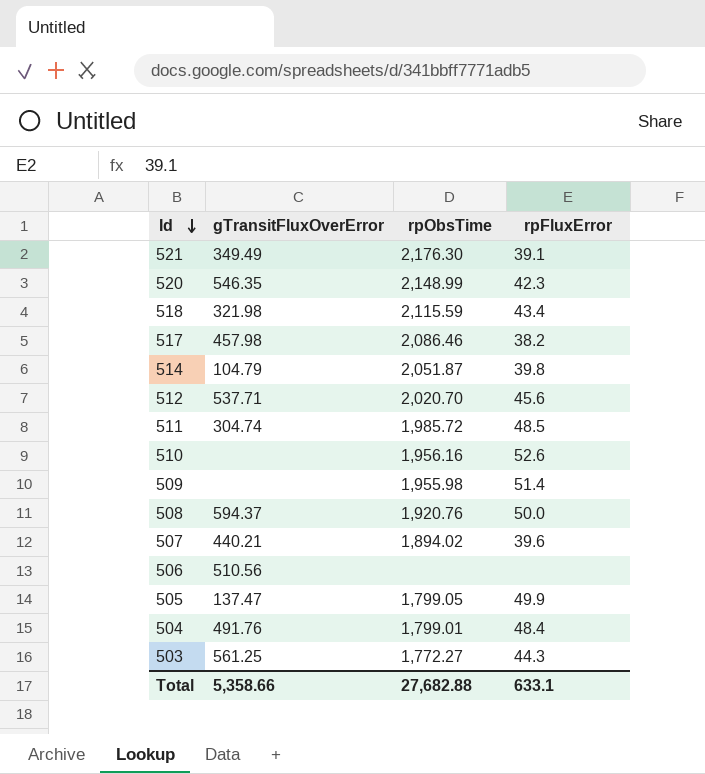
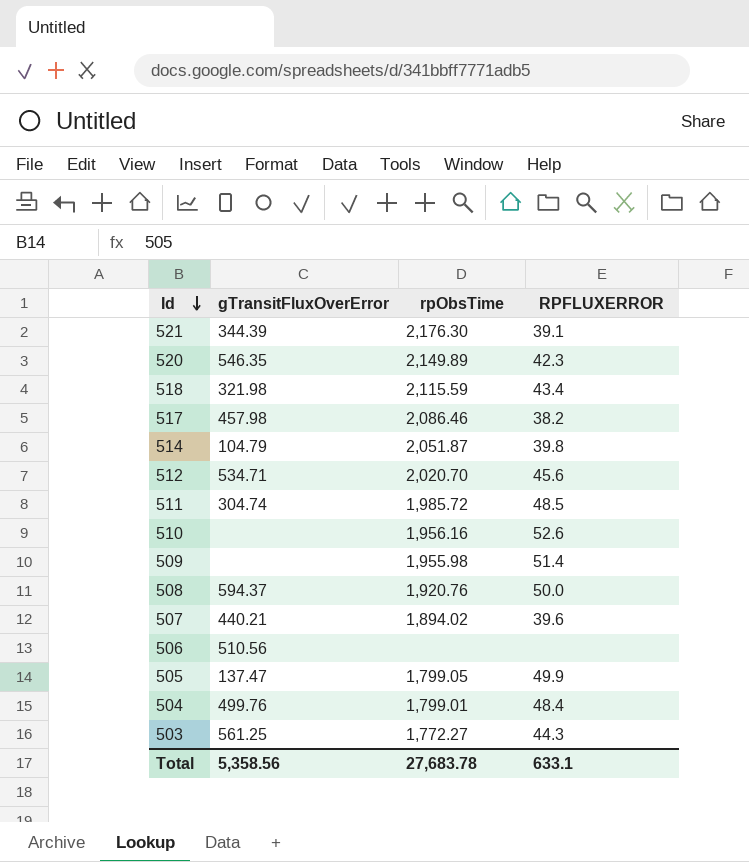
column name: rpFluxError -> RPFLUXERROR
521 | gTransitFluxOverError: 349.49 -> 344.39
520 | rpObsTime: 2,148.99 -> 2,149.89
512 | gTransitFluxOverError: 537.71 -> 534.71
504 | gTransitFluxOverError: 491.76 -> 499.76
Total | gTransitFluxOverError: 5,358.66 -> 5,358.56
Total | rpObsTime: 27,682.88 -> 27,683.78

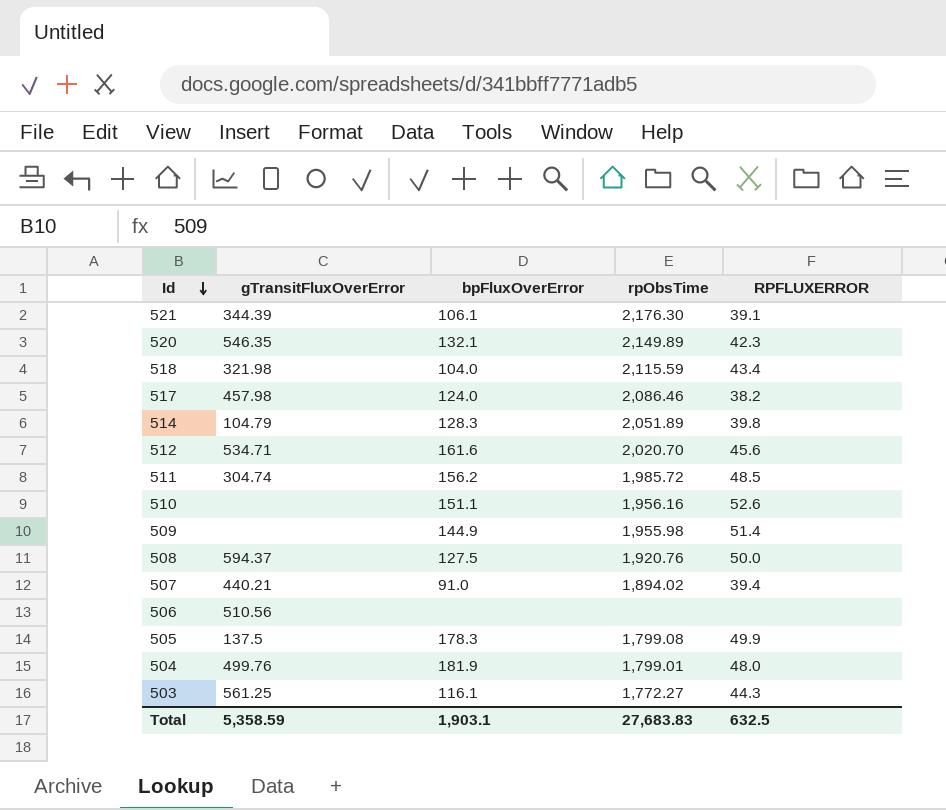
column bpFluxOverError | position: none -> 3
514 | rpObsTime: 2,051.87 -> 2,051.89
507 | RPFLUXERROR: 39.6 -> 39.4
505 | gTransitFluxOverError: 137.47 -> 137.5
505 | rpObsTime: 1,799.05 -> 1,799.08
504 | RPFLUXERROR: 48.4 -> 48.0
Total | gTransitFluxOverError: 5,358.56 -> 5,358.59
Total | rpObsTime: 27,683.78 -> 27,683.83
Total | RPFLUXERROR: 633.1 -> 632.5

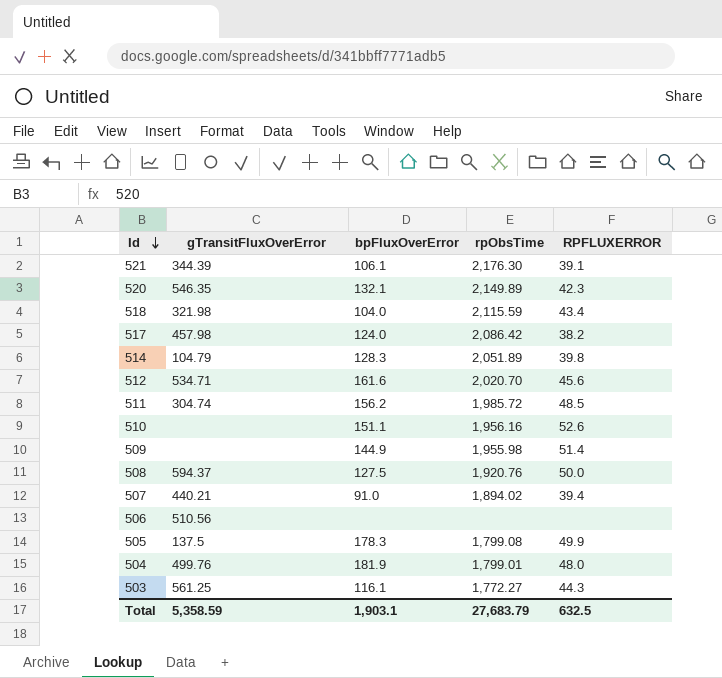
517 | rpObsTime: 2,086.46 -> 2,086.42
Total | rpObsTime: 27,683.83 -> 27,683.79

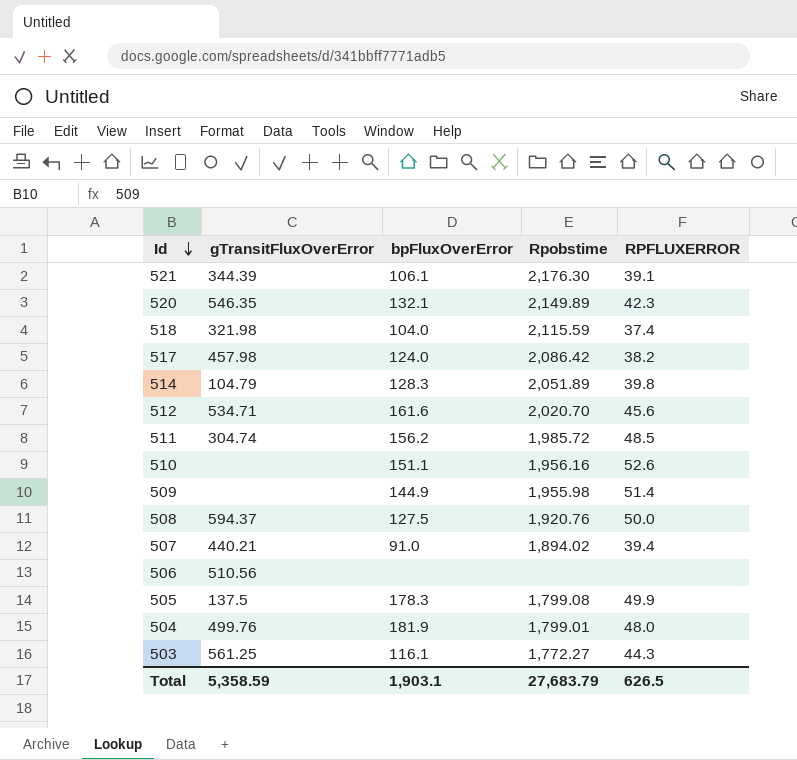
column name: rpObsTime -> Rpobstime
518 | RPFLUXERROR: 43.4 -> 37.4
Total | RPFLUXERROR: 632.5 -> 626.5

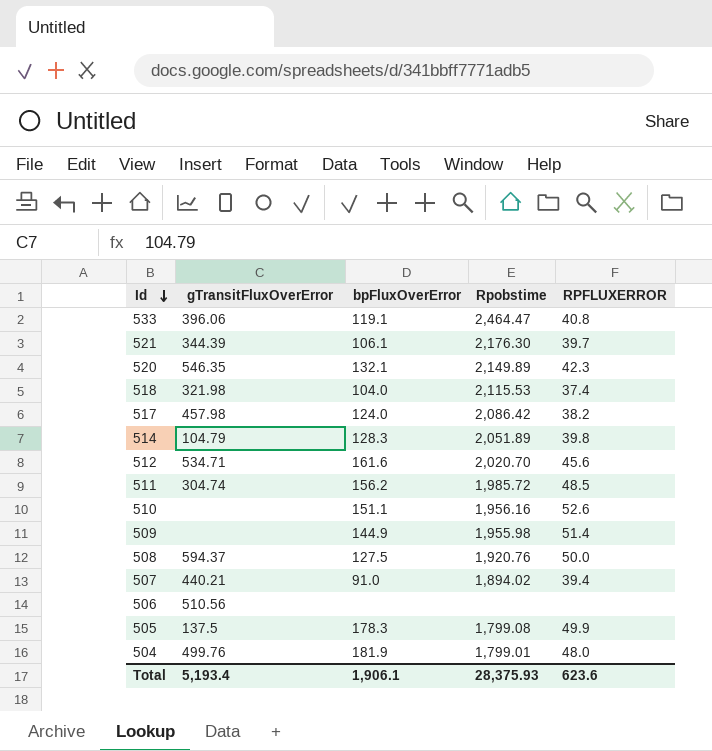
row 503: 561.25 | 116.1 | 1,772.27 | 44.3 -> none
row 533: none -> 396.06 | 119.1 | 2,464.47 | 40.8
521 | RPFLUXERROR: 39.1 -> 39.7
518 | Rpobstime: 2,115.59 -> 2,115.53
Total | gTransitFluxOverError: 5,358.59 -> 5,193.4
Total | bpFluxOverError: 1,903.1 -> 1,906.1
Total | Rpobstime: 27,683.79 -> 28,375.93
Total | RPFLUXERROR: 626.5 -> 623.6

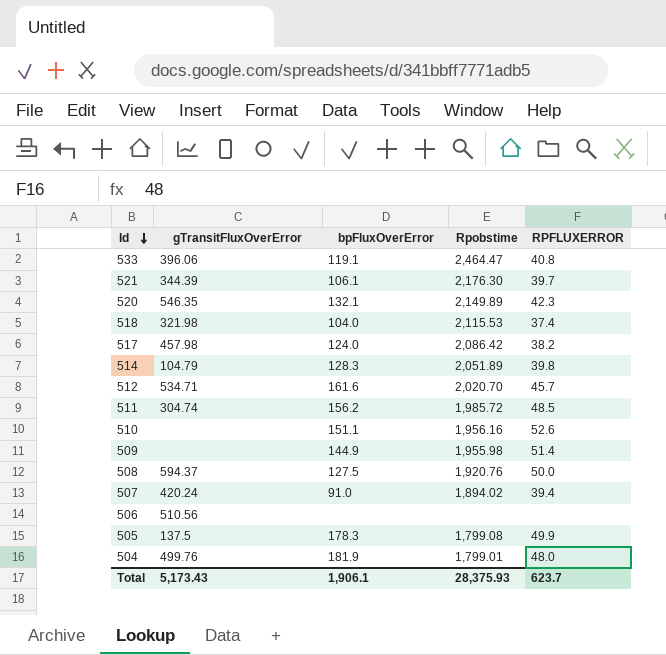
512 | RPFLUXERROR: 45.6 -> 45.7
507 | gTransitFluxOverError: 440.21 -> 420.24
Total | gTransitFluxOverError: 5,193.4 -> 5,173.43
Total | RPFLUXERROR: 623.6 -> 623.7

